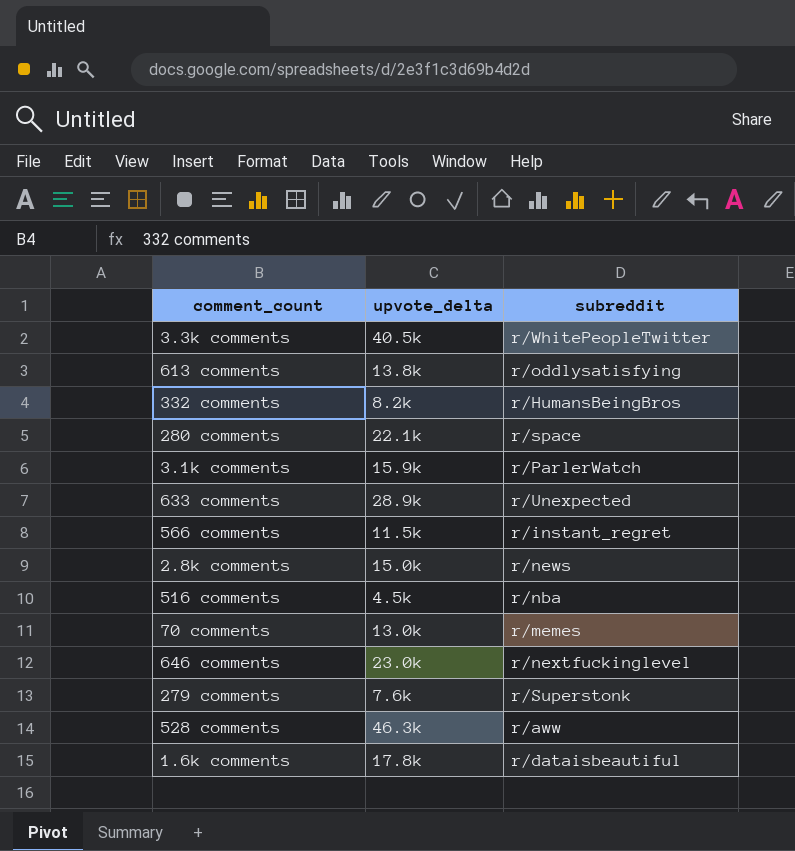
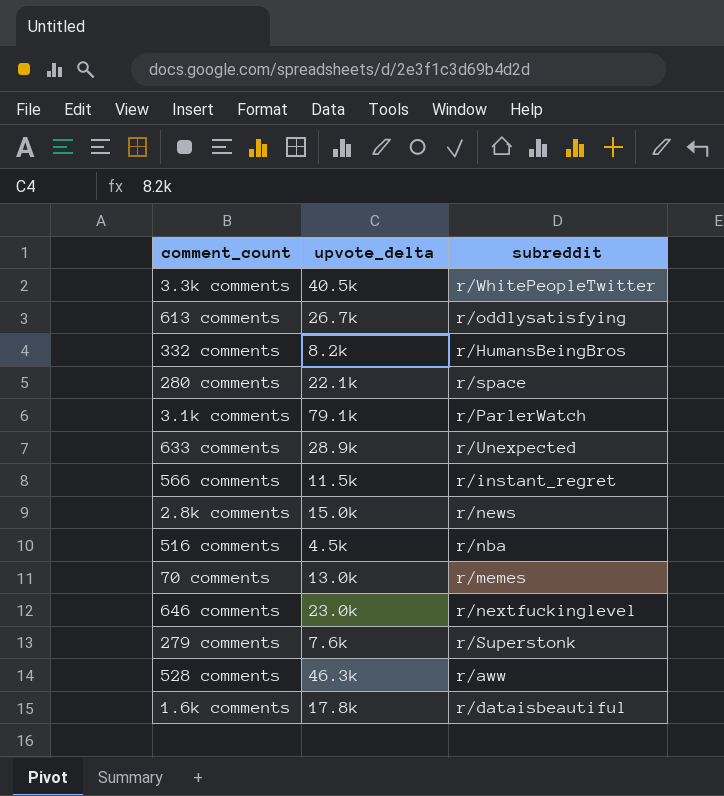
613 comments | upvote_delta: 13.8k -> 26.7k
3.1k comments | upvote_delta: 15.9k -> 79.1k

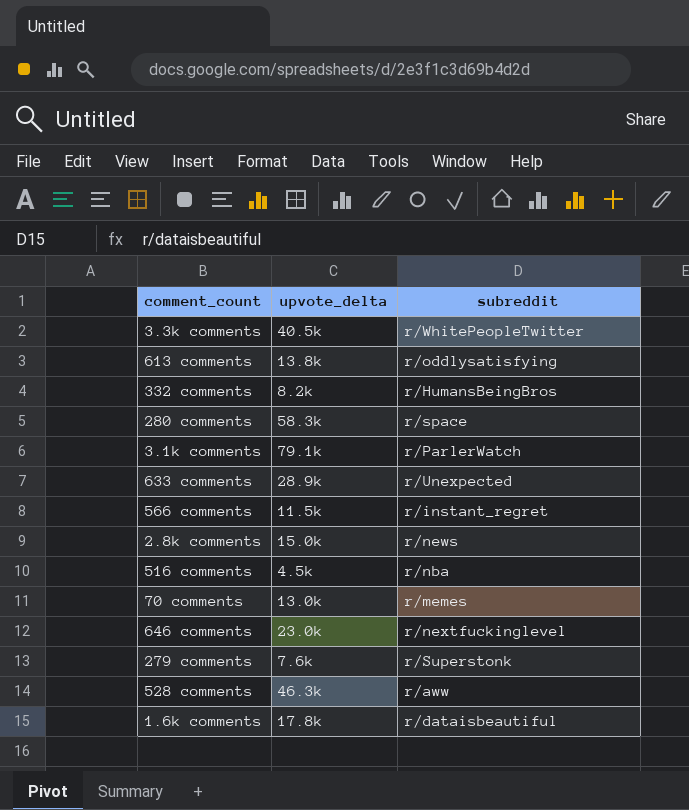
613 comments | upvote_delta: 26.7k -> 13.8k
280 comments | upvote_delta: 22.1k -> 58.3k

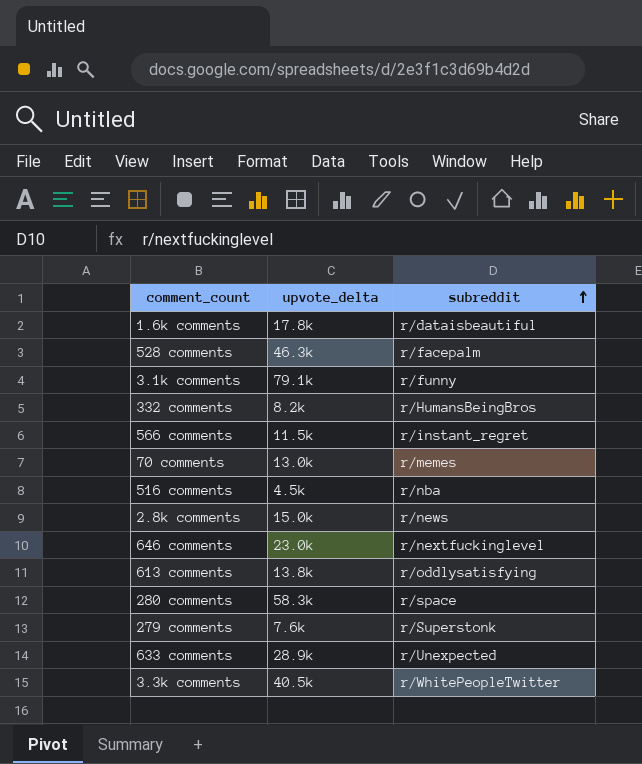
row order: none -> subreddit ascending
528 comments | subreddit: r/aww -> r/facepalm
3.1k comments | subreddit: r/ParlerWatch -> r/funny

